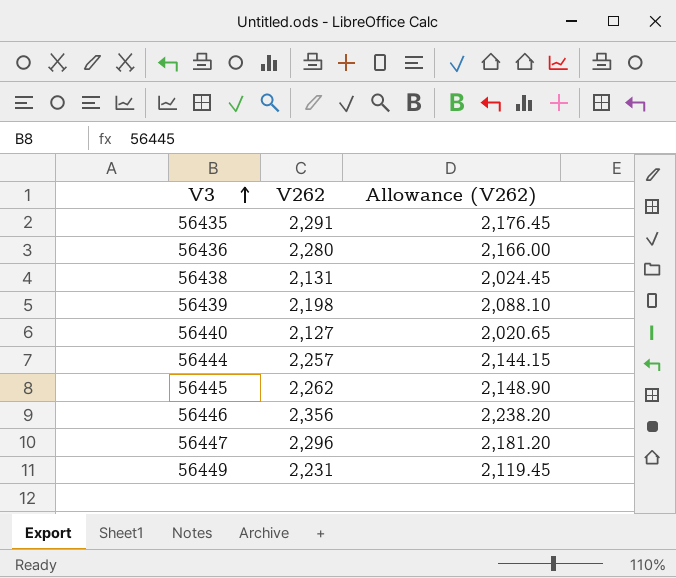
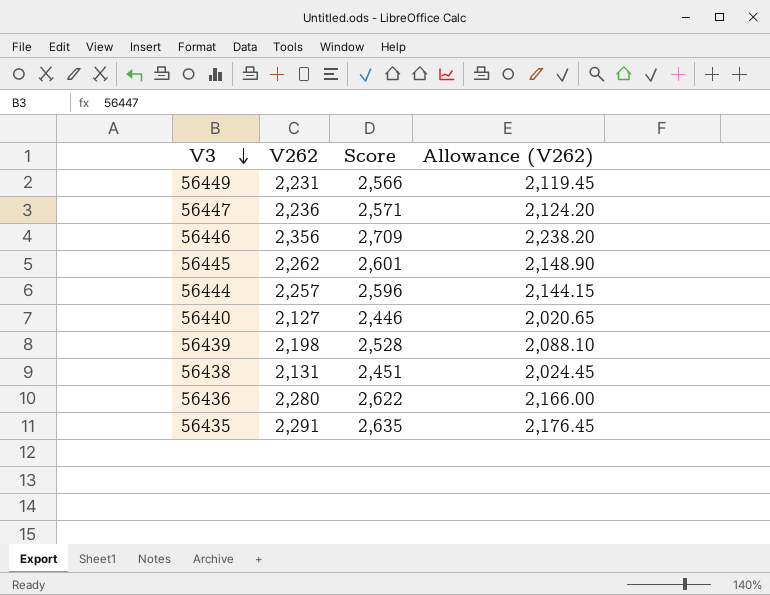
row order: V3 ascending -> V3 descending
column Score | formula: none -> [V262] * 1.15
56447 | V262: 2,296 -> 2,236
56447 | Allowance (V262): 2,181.20 -> 2,124.20

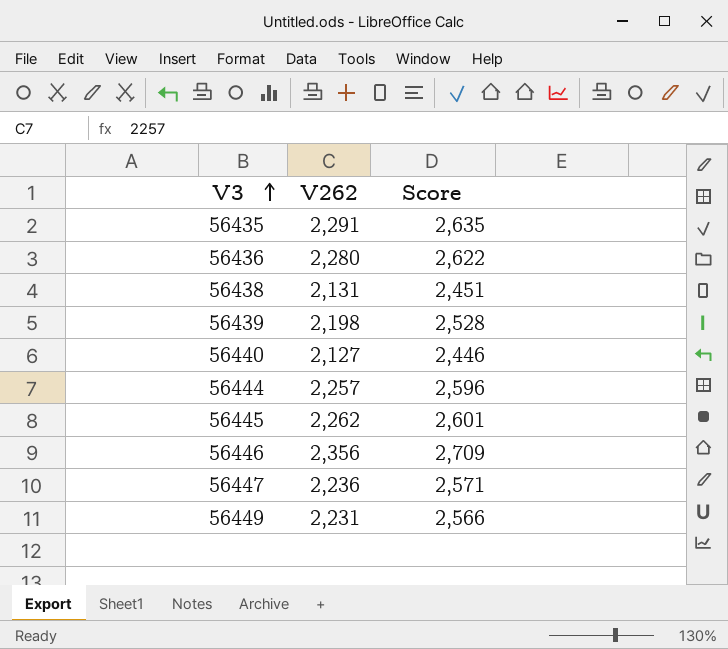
row order: V3 descending -> V3 ascending
column Allowance (V262) | formula: [V262] * 0.95 -> none

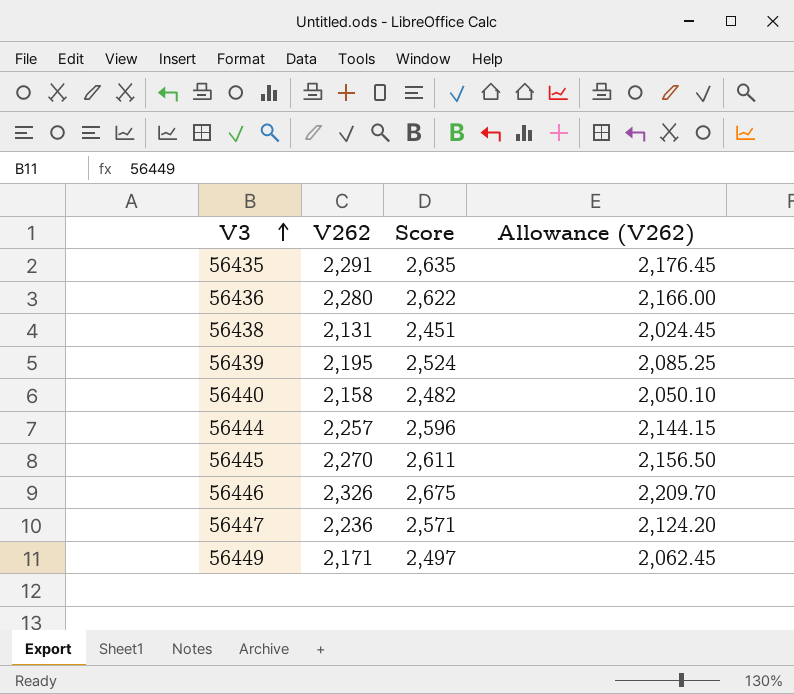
column Allowance (V262) | formula: none -> [V262] * 0.95
56439 | V262: 2,198 -> 2,195
56439 | Score: 2,528 -> 2,524
56440 | V262: 2,127 -> 2,158
56440 | Score: 2,446 -> 2,482
56445 | V262: 2,262 -> 2,270
56445 | Score: 2,601 -> 2,611
56446 | V262: 2,356 -> 2,326
56446 | Score: 2,709 -> 2,675
56449 | V262: 2,231 -> 2,171
56449 | Score: 2,566 -> 2,497

